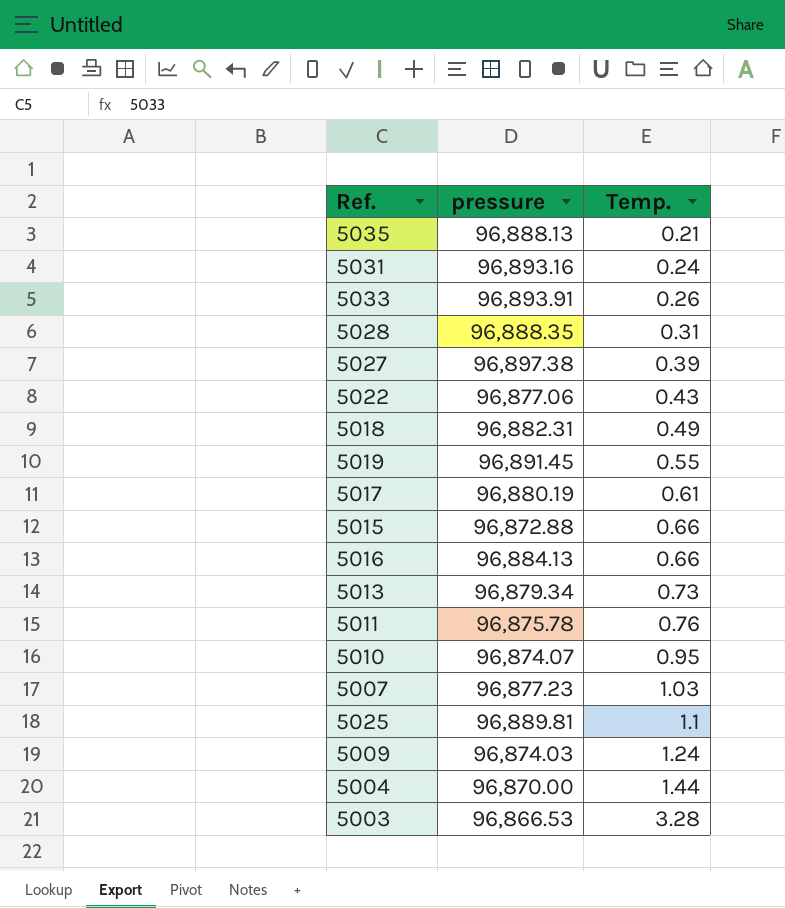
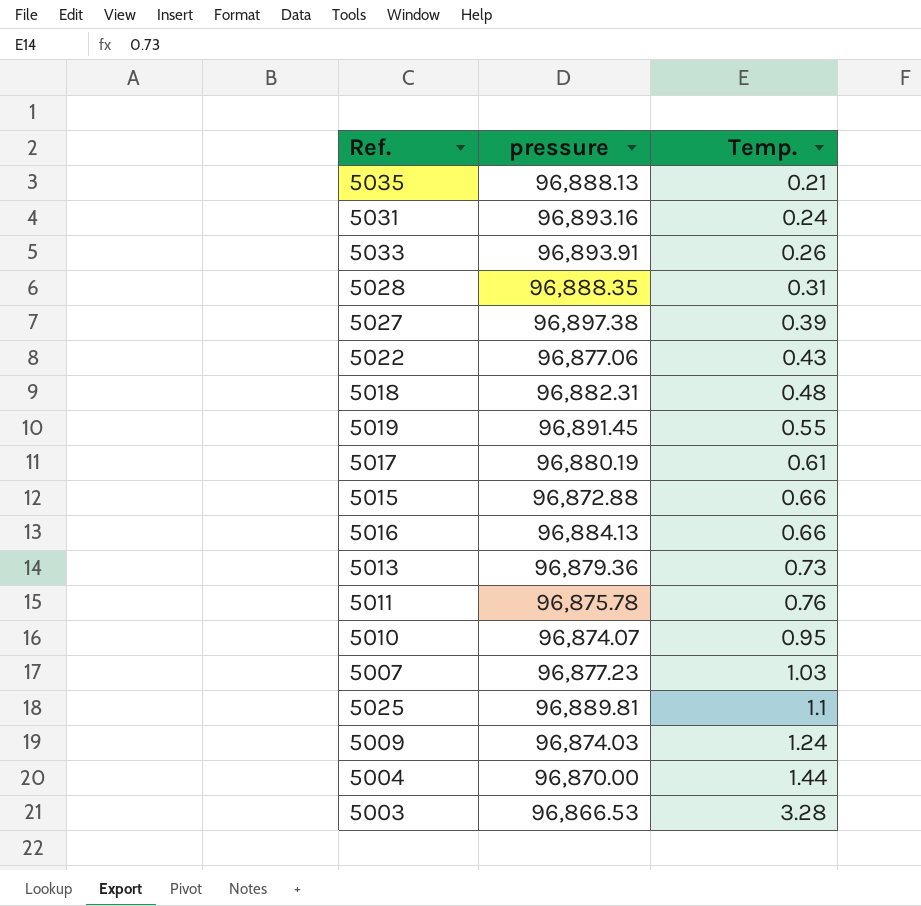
5018 | Temp.: 0.49 -> 0.48
5013 | pressure: 96,879.34 -> 96,879.36

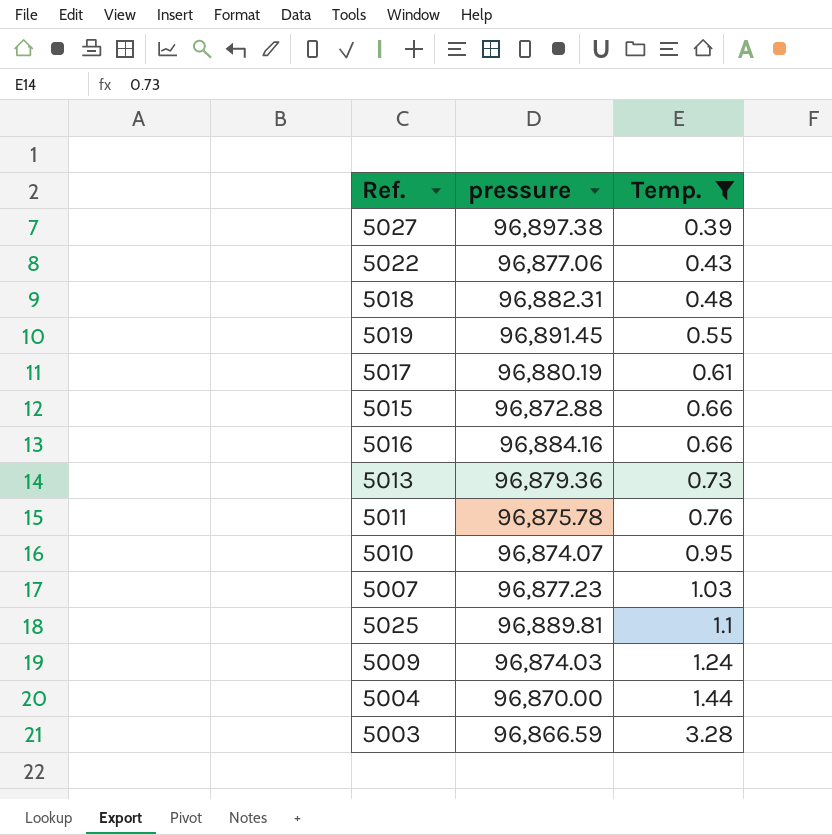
filter: none -> Temp. >= 0.39
5016 | pressure: 96,884.13 -> 96,884.16
5003 | pressure: 96,866.53 -> 96,866.59

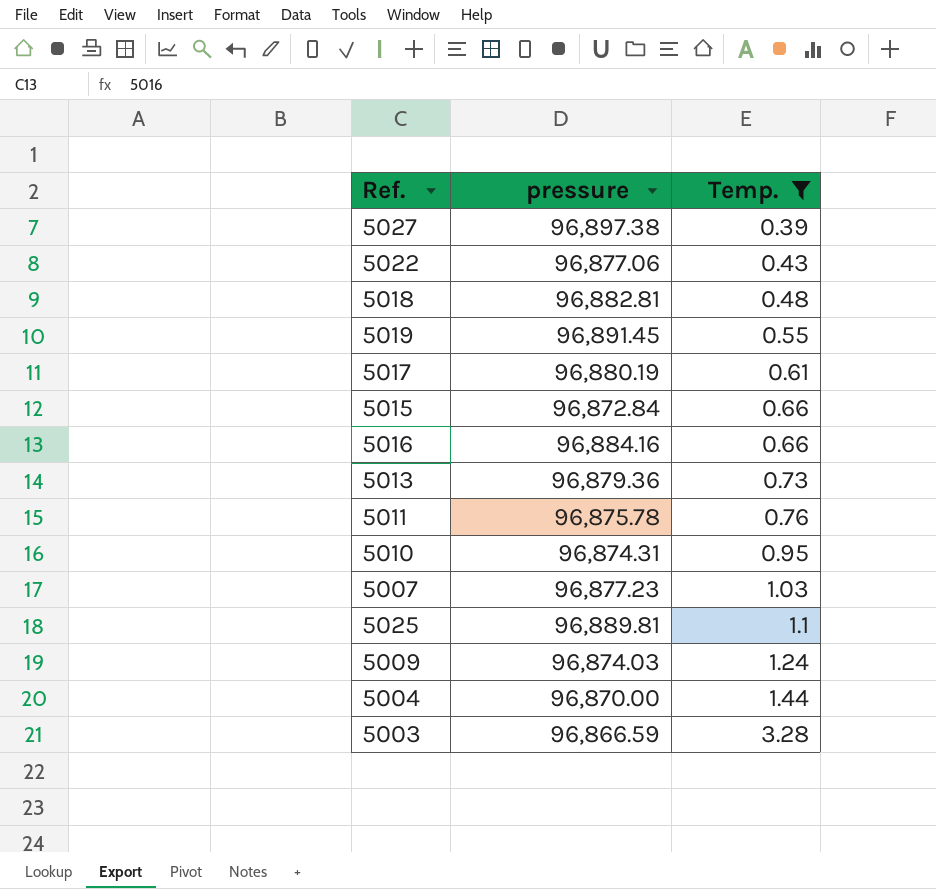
5018 | pressure: 96,882.31 -> 96,882.81
5015 | pressure: 96,872.88 -> 96,872.84
5010 | pressure: 96,874.07 -> 96,874.31

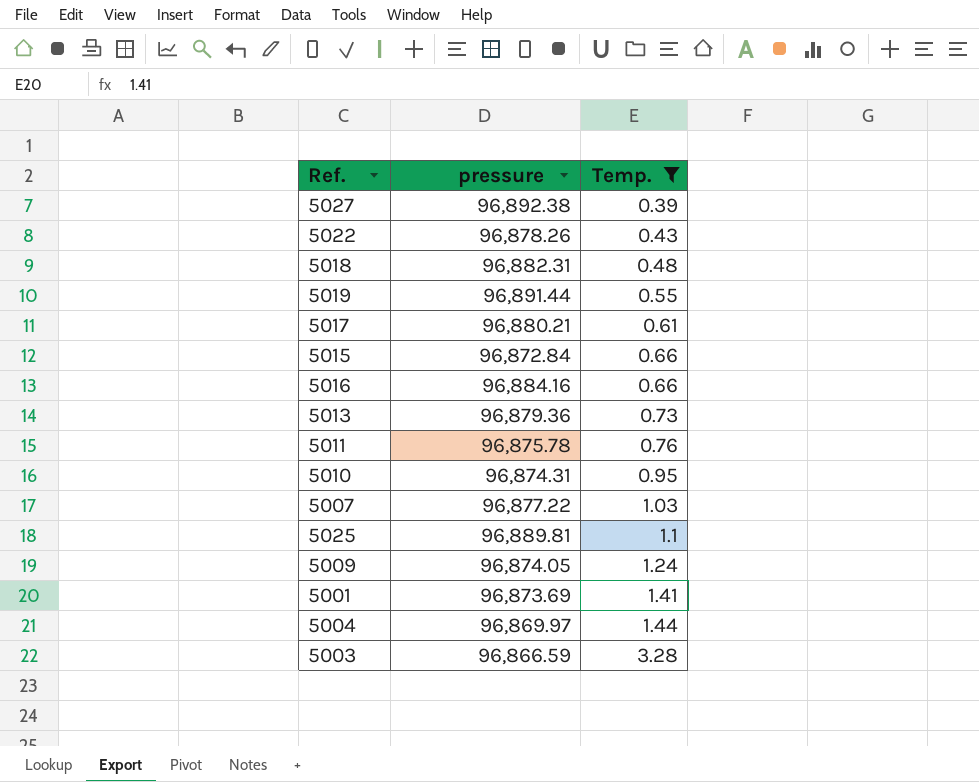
5027 | pressure: 96,897.38 -> 96,892.38
5022 | pressure: 96,877.06 -> 96,878.26
5018 | pressure: 96,882.81 -> 96,882.31
5019 | pressure: 96,891.45 -> 96,891.44
5017 | pressure: 96,880.19 -> 96,880.21
5007 | pressure: 96,877.23 -> 96,877.22
5009 | pressure: 96,874.03 -> 96,874.05
row 5001: none -> 96,873.69 | 1.41
5004 | pressure: 96,870.00 -> 96,869.97

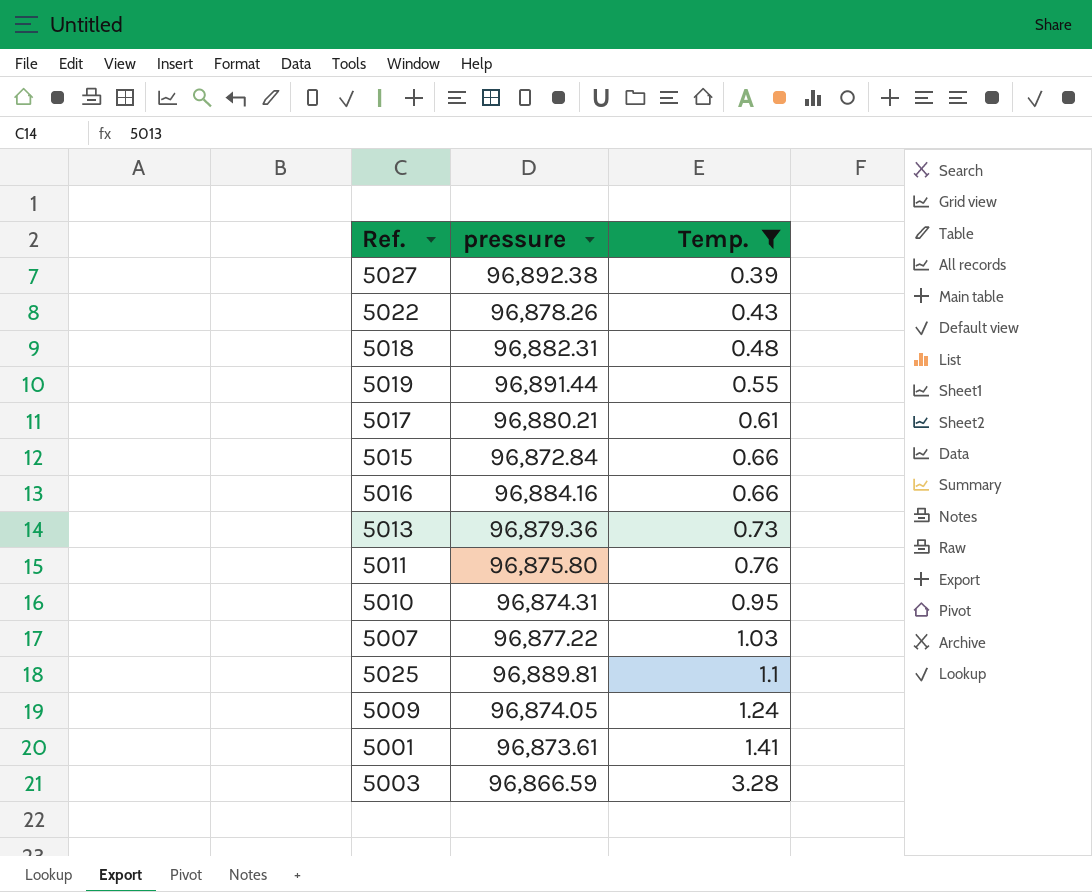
row 5004: 96,869.97 | 1.44 -> none
5011 | pressure: 96,875.78 -> 96,875.80
5001 | pressure: 96,873.69 -> 96,873.61

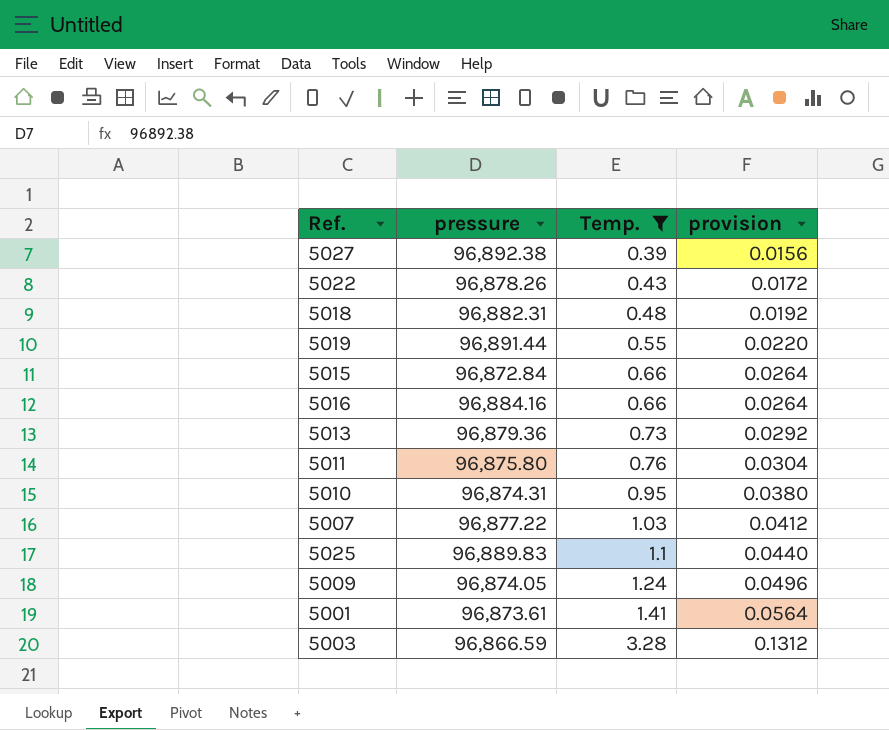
column provision | formula: none -> [Temp.] * 0.04
row 5017: 96,880.21 | 0.61 -> none
5025 | pressure: 96,889.81 -> 96,889.83

